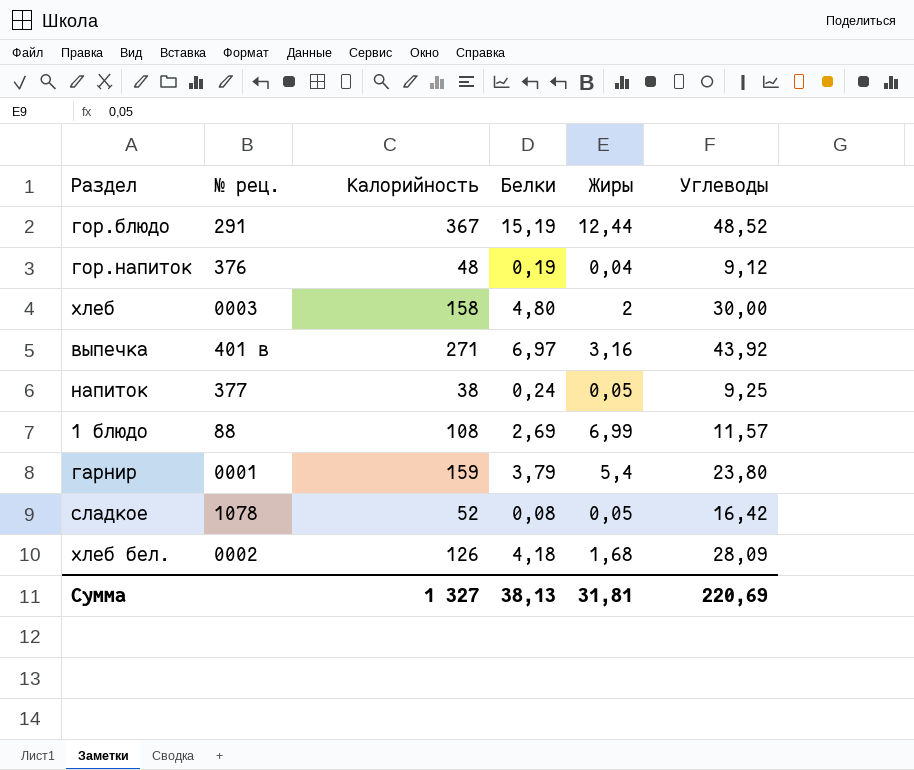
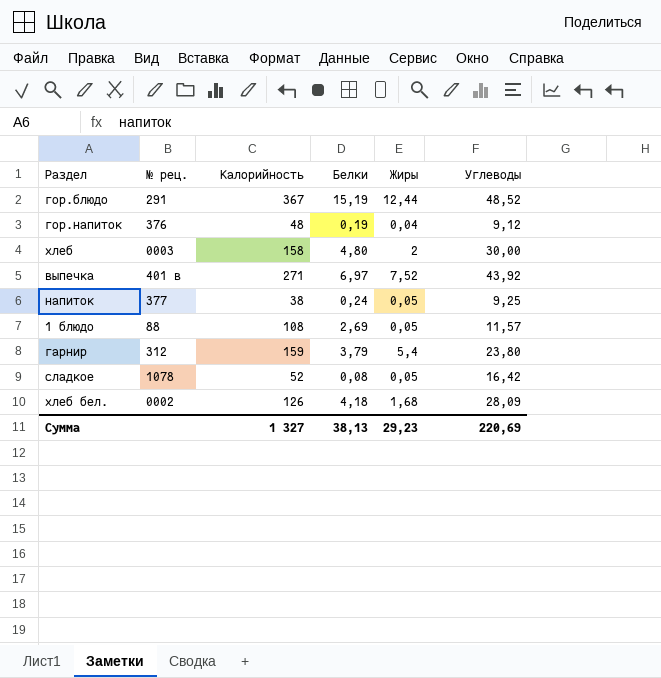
выпечка | Жиры: 3,16 -> 7,52
1 блюдо | Жиры: 6,99 -> 0,05
гарнир | № рец.: 0001 -> 312
Сумма | Жиры: 31,81 -> 29,23

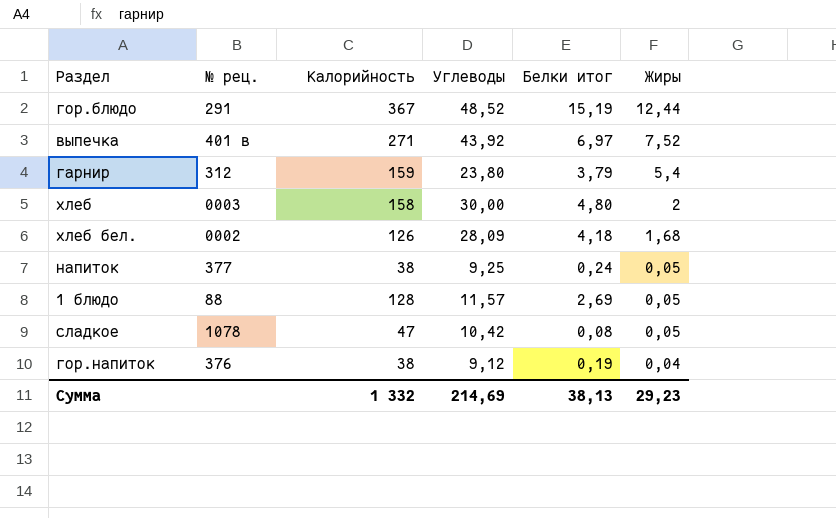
row order: none -> Жиры descending
column Углеводы | position: 6 -> 4
column name: Белки -> Белки итог
1 блюдо | Калорийность: 108 -> 128
сладкое | Калорийность: 52 -> 47
сладкое | Углеводы: 16,42 -> 10,42
гор.напиток | Калорийность: 48 -> 38
Сумма | Калорийность: 1 327 -> 1 332
Сумма | Углеводы: 220,69 -> 214,69

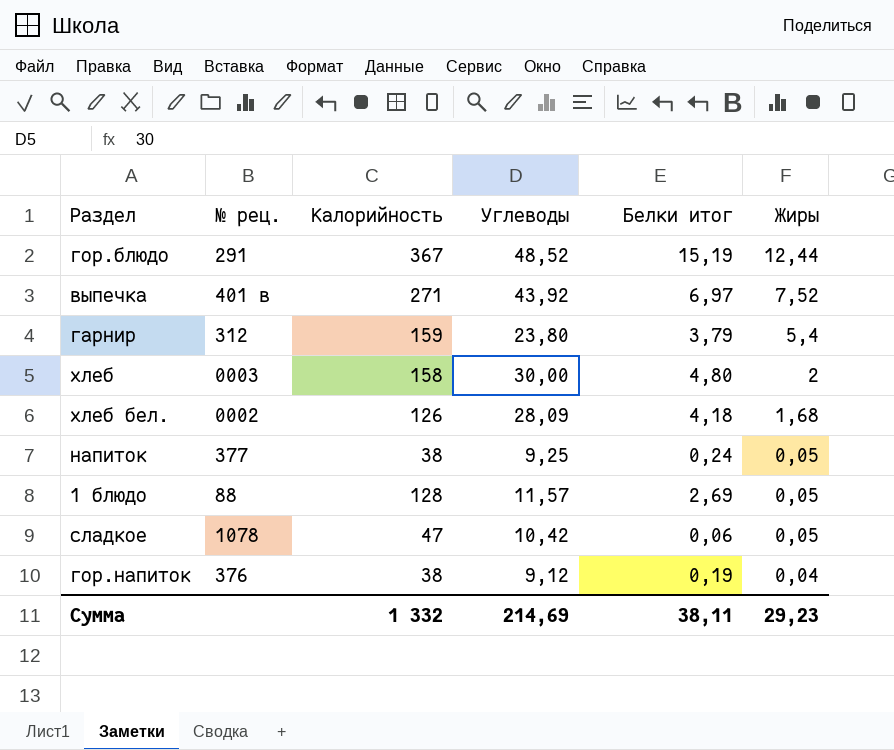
сладкое | Белки итог: 0,08 -> 0,06
Сумма | Белки итог: 38,13 -> 38,11

